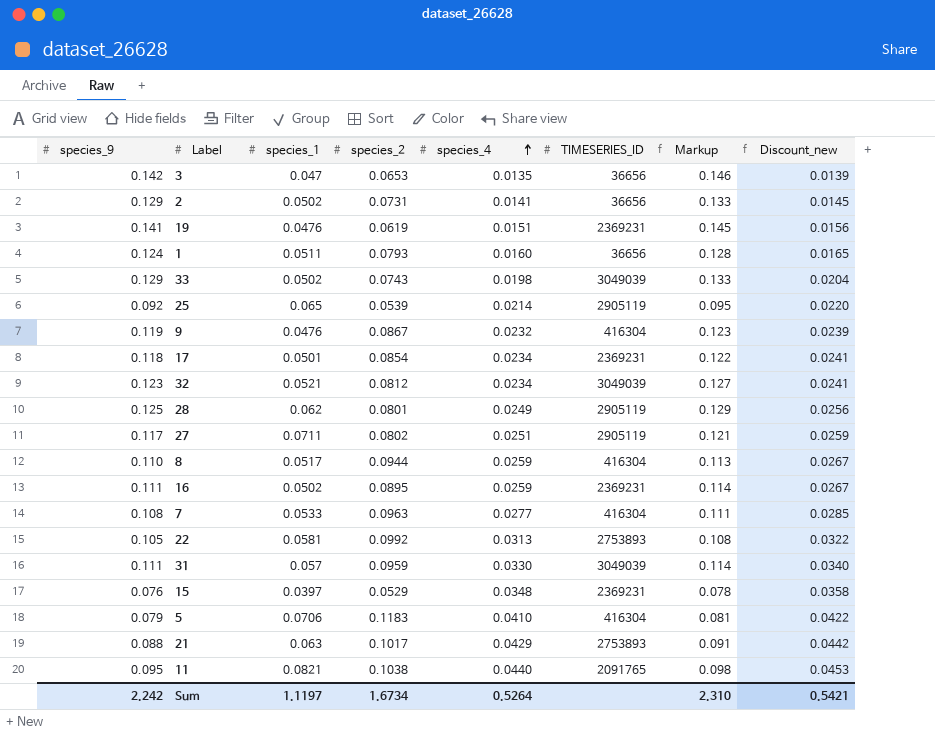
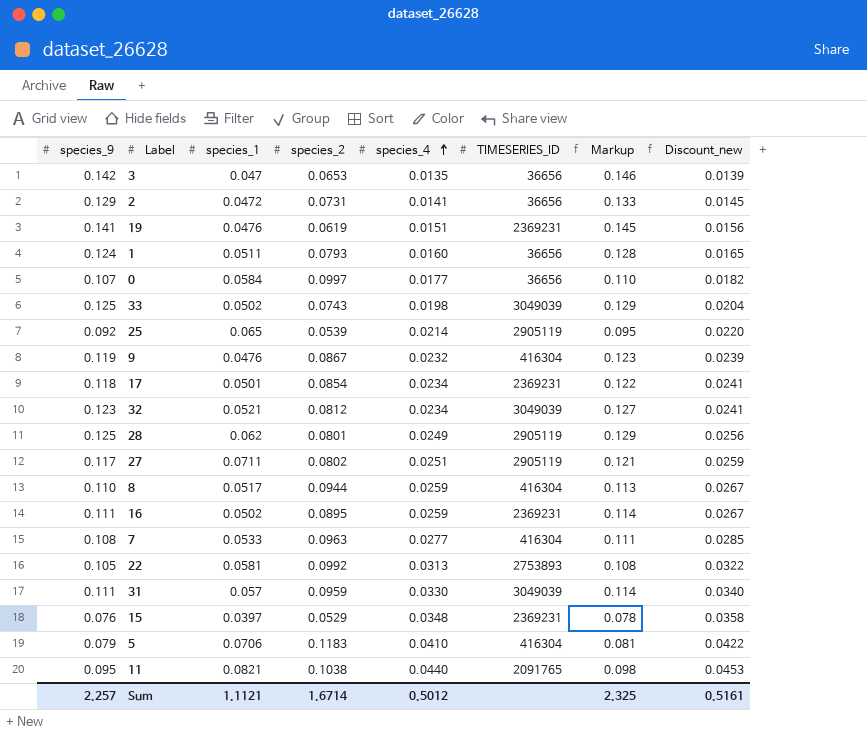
row 21: 0.088 | 0.063 | 0.1017 | 0.0429 | 2753893 | 0.091 | 0.0442 -> none
2 | species_1: 0.0502 -> 0.0472
row 0: none -> 0.107 | 0.0584 | 0.0997 | 0.0177 | 36656 | 0.110 | 0.0182
33 | species_9: 0.129 -> 0.125
33 | Markup: 0.133 -> 0.129
Sum | species_9: 2.242 -> 2.257
Sum | species_1: 1.1197 -> 1.1121
Sum | species_2: 1.6734 -> 1.6714
Sum | species_4: 0.5264 -> 0.5012
Sum | Markup: 2.310 -> 2.325
Sum | Discount_new: 0.5421 -> 0.5161

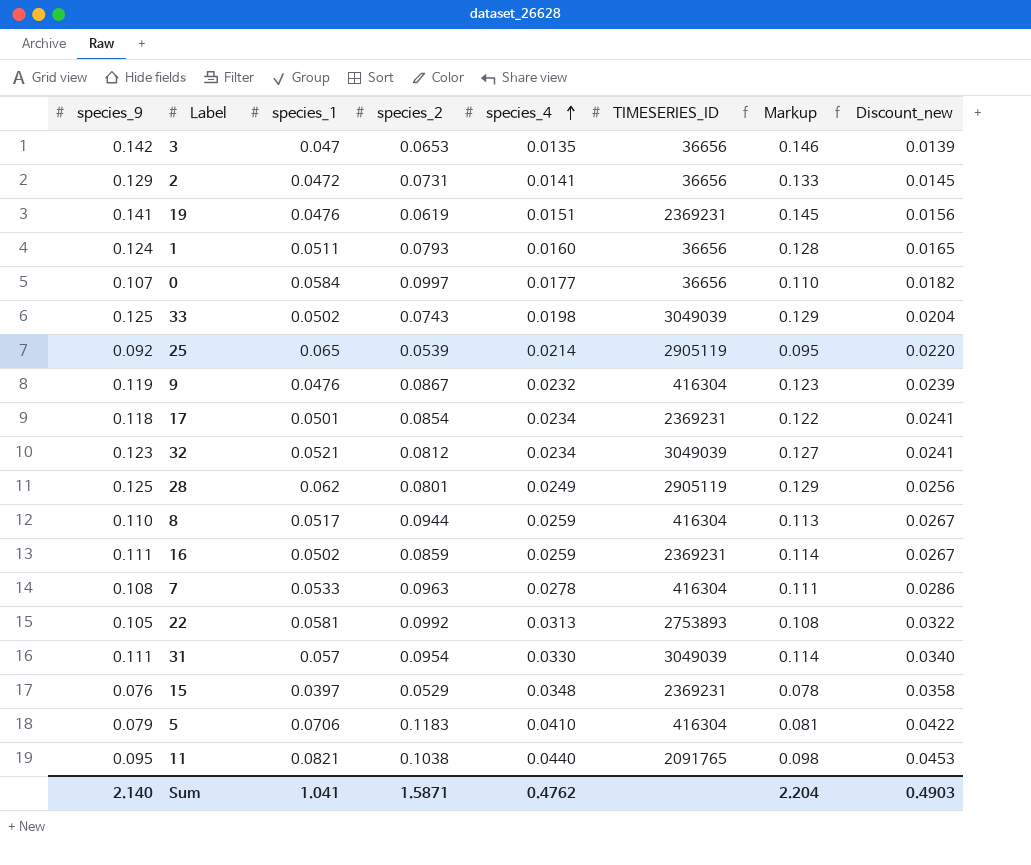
row 27: 0.117 | 0.0711 | 0.0802 | 0.0251 | 2905119 | 0.121 | 0.0259 -> none
16 | species_2: 0.0895 -> 0.0859
7 | species_4: 0.0277 -> 0.0278
7 | Discount_new: 0.0285 -> 0.0286
31 | species_2: 0.0959 -> 0.0954
Sum | species_9: 2.257 -> 2.140
Sum | species_1: 1.1121 -> 1.041
Sum | species_2: 1.6714 -> 1.5871
Sum | species_4: 0.5012 -> 0.4762
Sum | Markup: 2.325 -> 2.204
Sum | Discount_new: 0.5161 -> 0.4903

